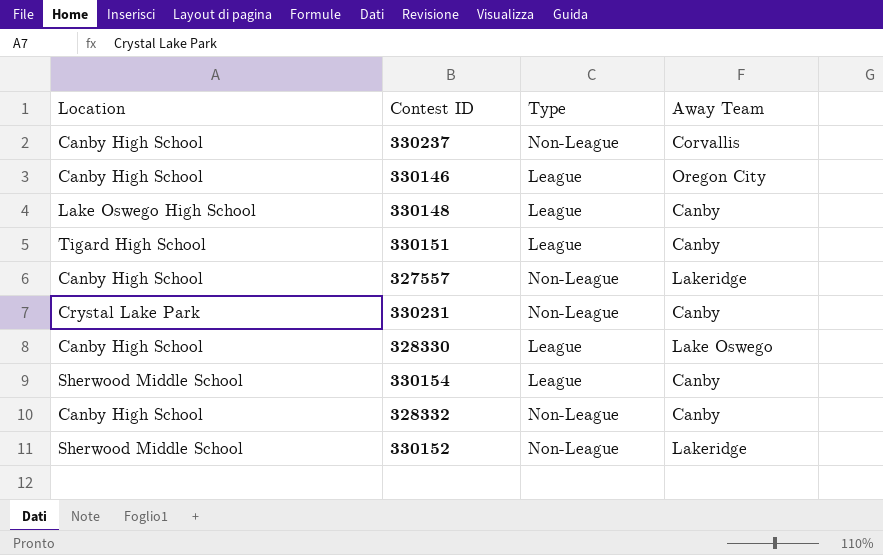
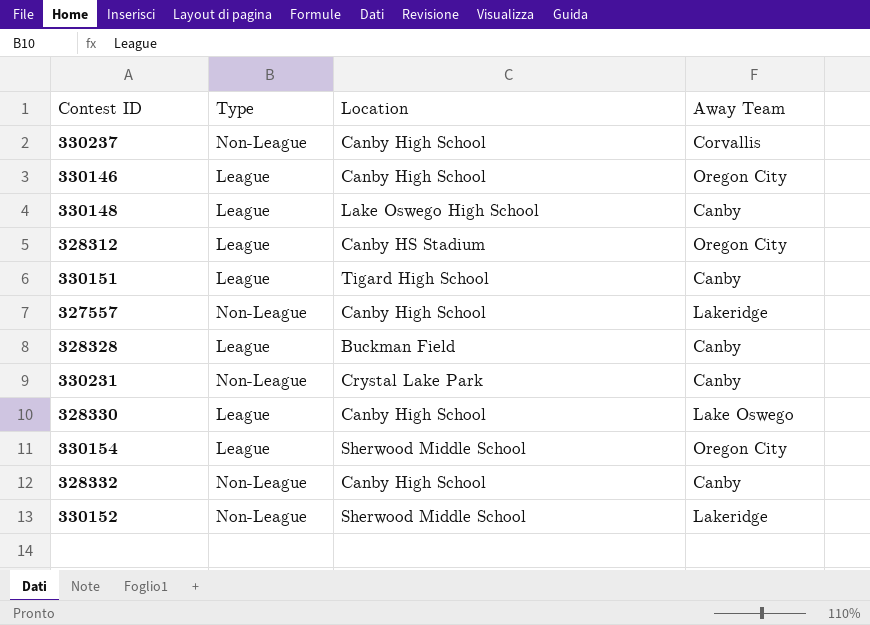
column Location | position: 1 -> 3
row 328312: none -> League | Canby HS Stadium | Oregon City
row 328328: none -> League | Buckman Field | Canby
330154 | Away Team: Canby -> Oregon City

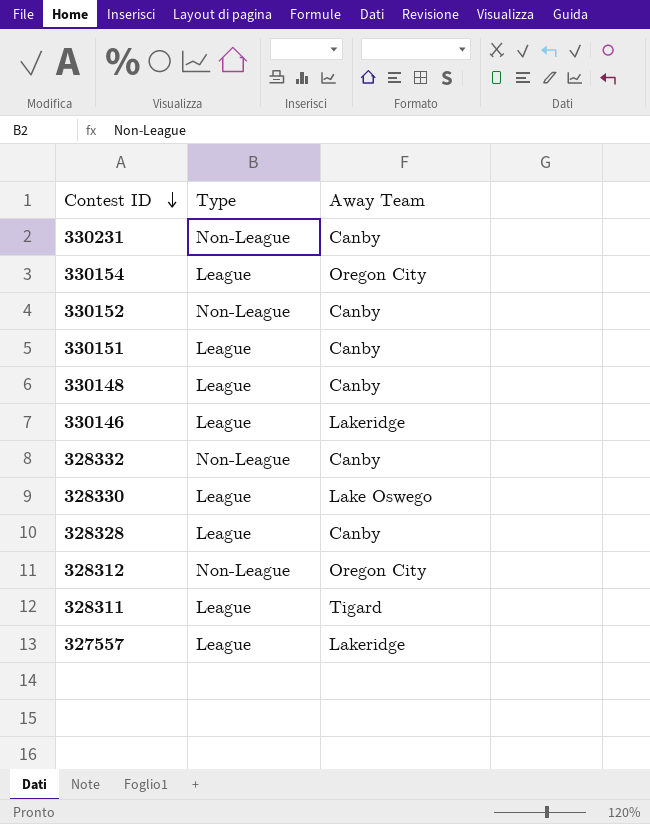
row order: none -> Contest ID descending
column Location | position: 3 -> none
row 330237: Non-League | Canby High School | Corvallis -> none
330152 | Away Team: Lakeridge -> Canby
330146 | Away Team: Oregon City -> Lakeridge
328312 | Type: League -> Non-League
row 328311: none -> League | Tigard
327557 | Type: Non-League -> League

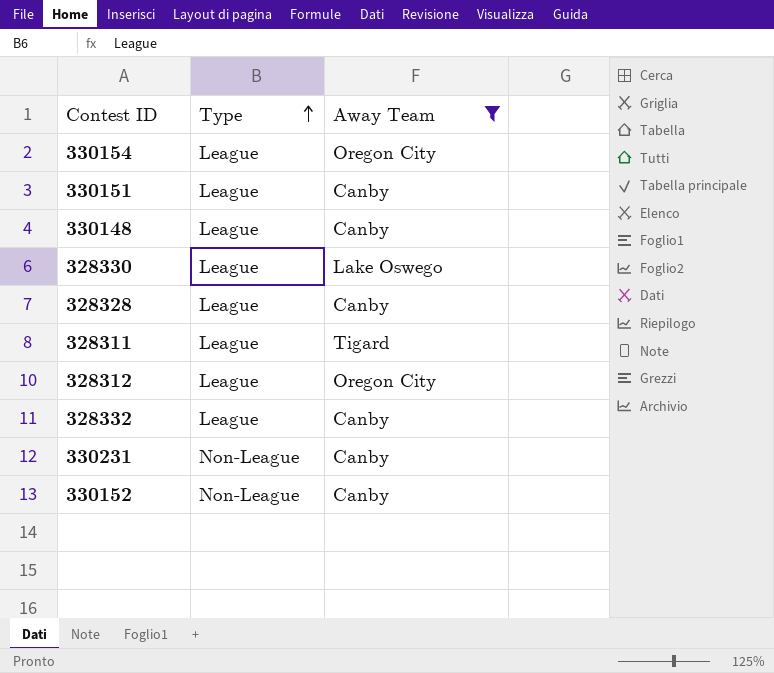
filter: none -> Away Team != Lakeridge
row order: Contest ID descending -> Type ascending
328312 | Type: Non-League -> League
328332 | Type: Non-League -> League

